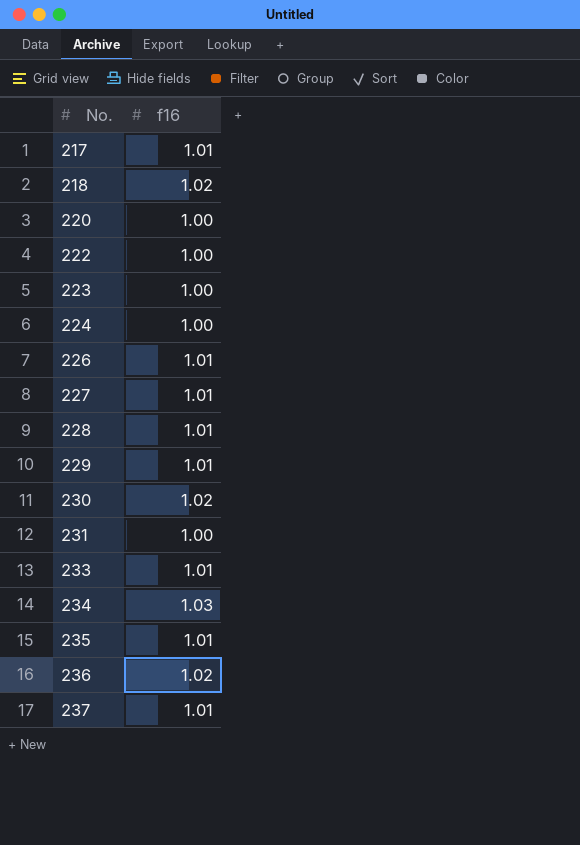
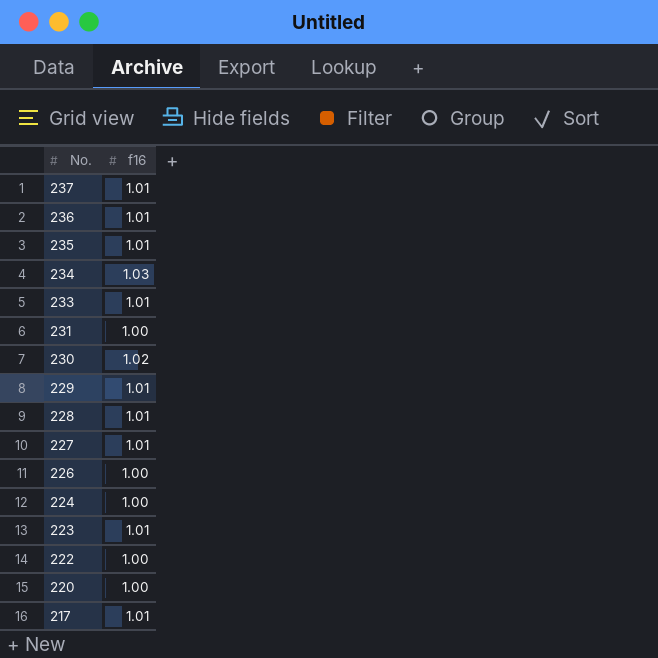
row order: No. ascending -> No. descending
row 218: 1.02 -> none
236 | f16: 1.02 -> 1.01
226 | f16: 1.01 -> 1.00
223 | f16: 1.00 -> 1.01

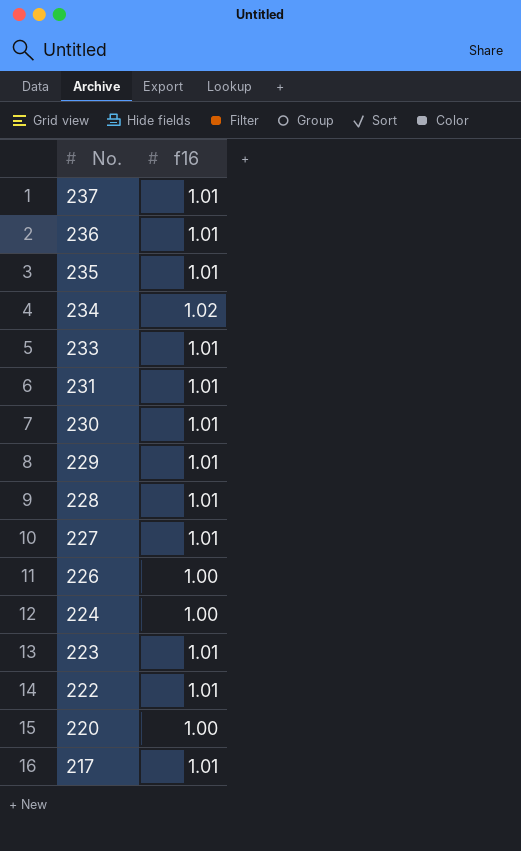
234 | f16: 1.03 -> 1.02
231 | f16: 1.00 -> 1.01
230 | f16: 1.02 -> 1.01
222 | f16: 1.00 -> 1.01

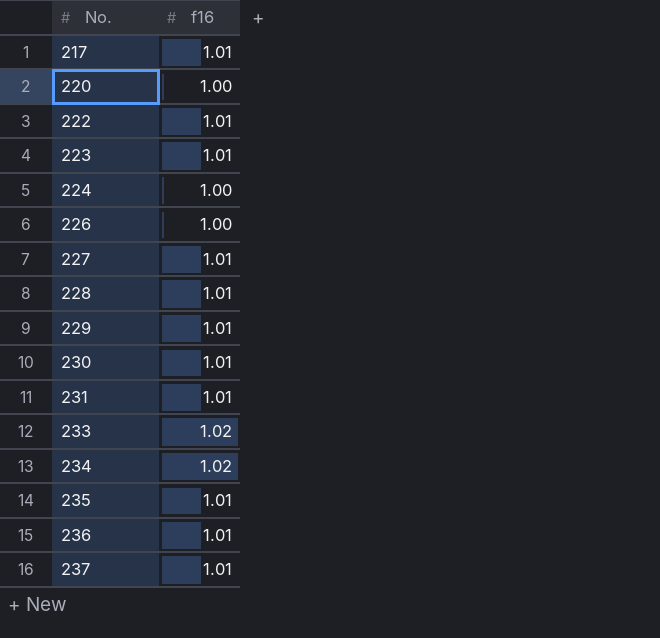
row order: No. descending -> No. ascending
233 | f16: 1.01 -> 1.02

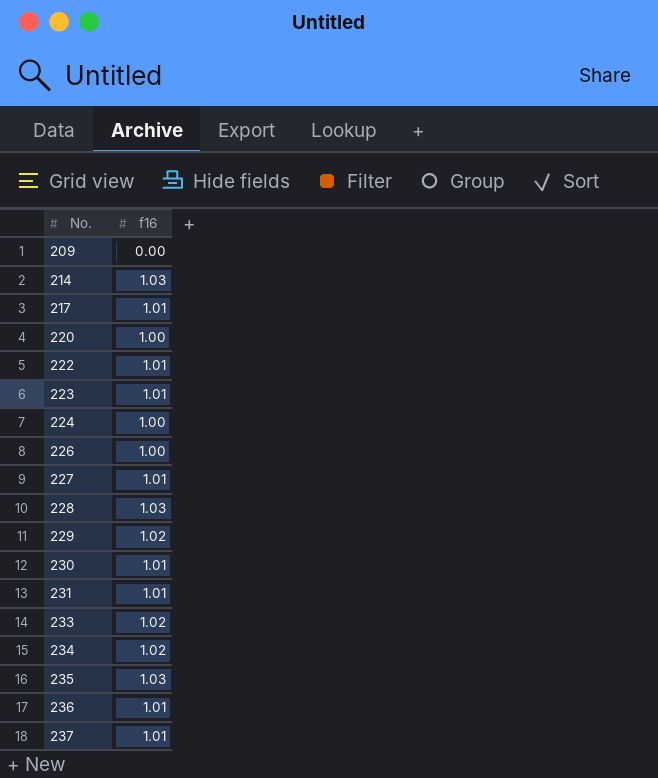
row 209: none -> 0.00
row 214: none -> 1.03
228 | f16: 1.01 -> 1.03
229 | f16: 1.01 -> 1.02
235 | f16: 1.01 -> 1.03

